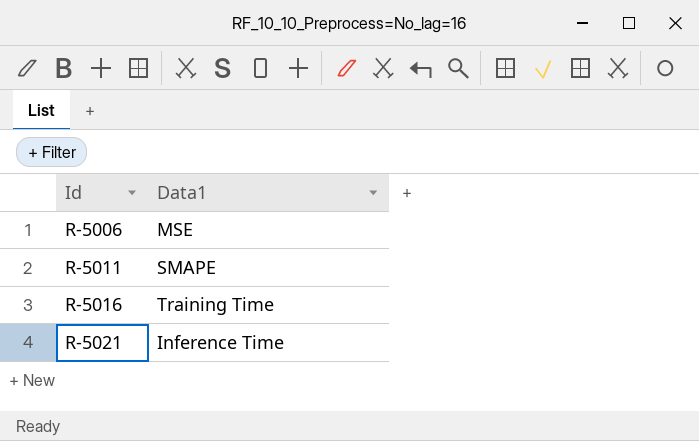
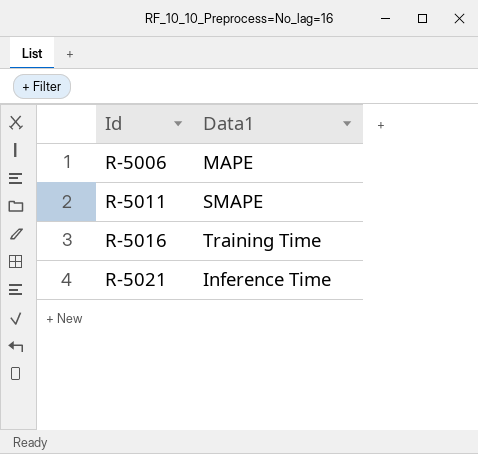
R-5006 | Data1: MSE -> MAPE

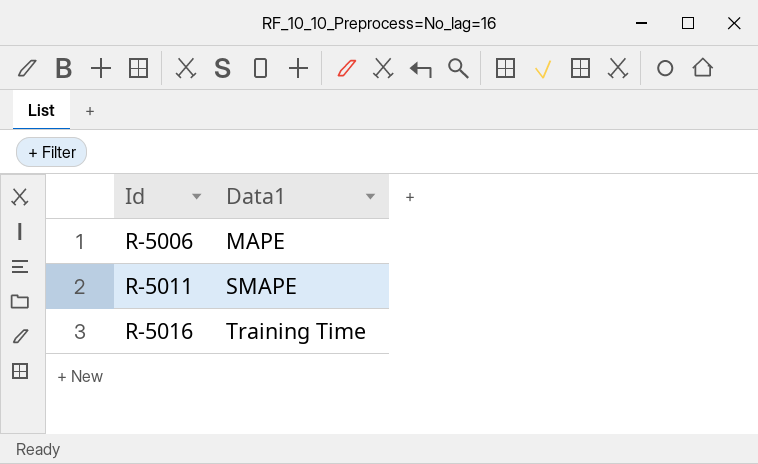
row R-5021: Inference Time -> none

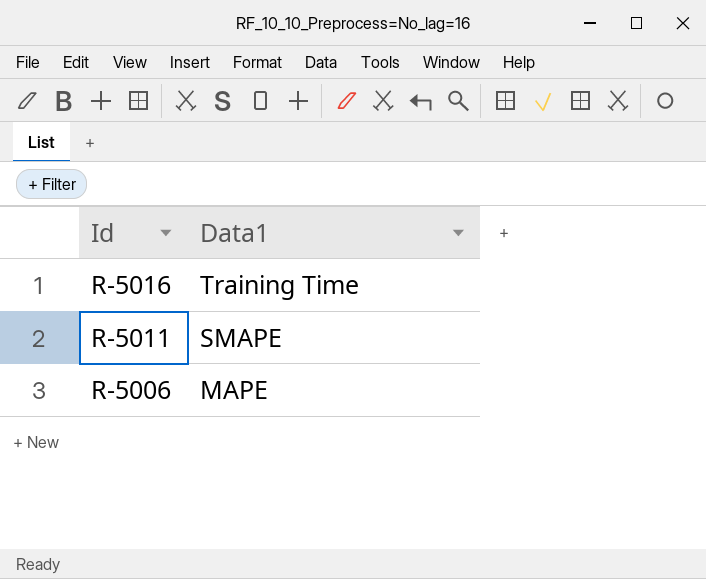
row order: Id ascending -> Id descending

